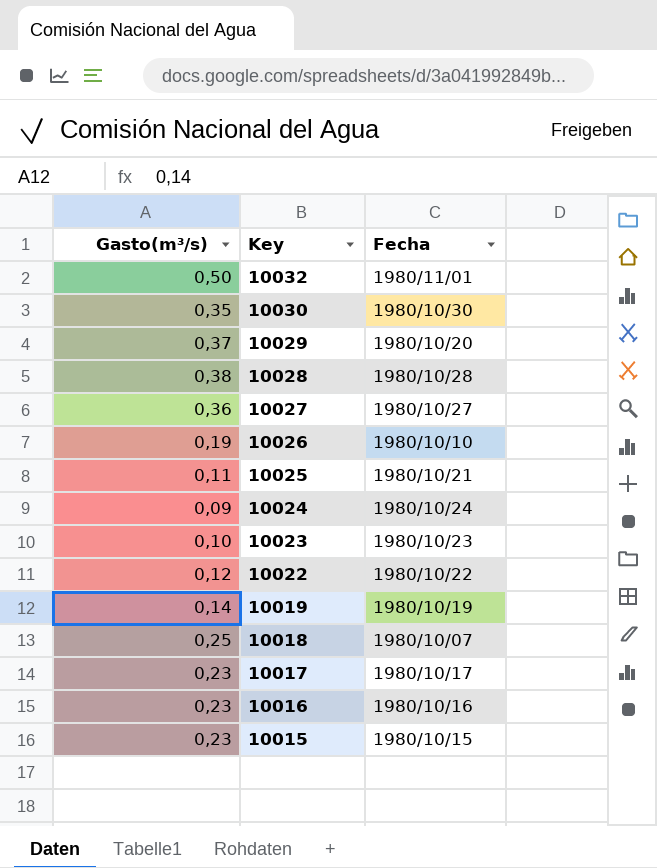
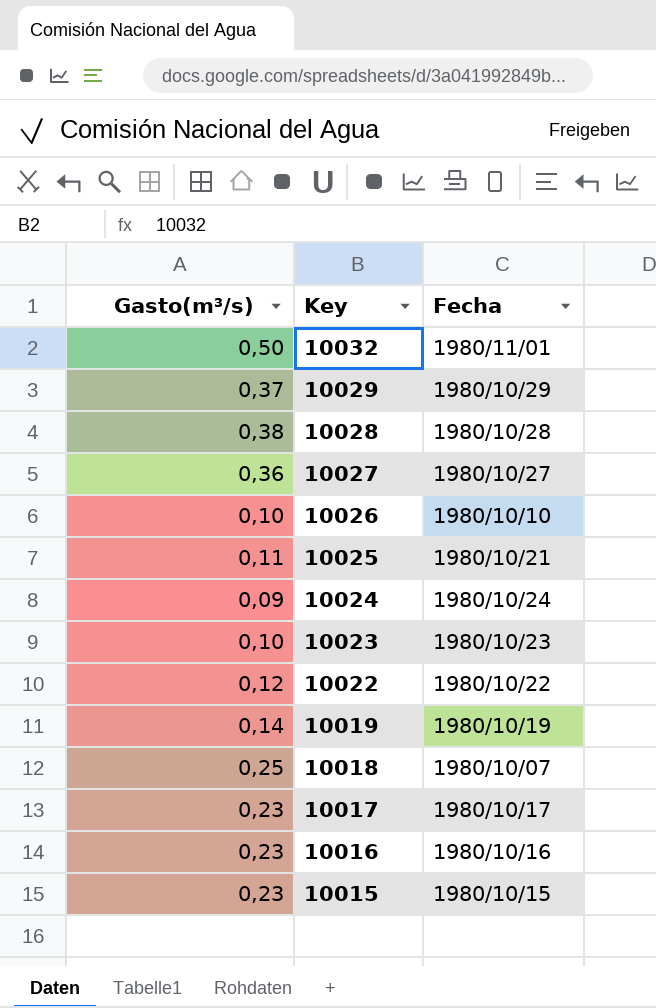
row 10030: 0,35 | 1980/10/30 -> none
10029 | Fecha: 1980/10/20 -> 1980/10/29
10026 | Gasto(m³/s): 0,19 -> 0,10

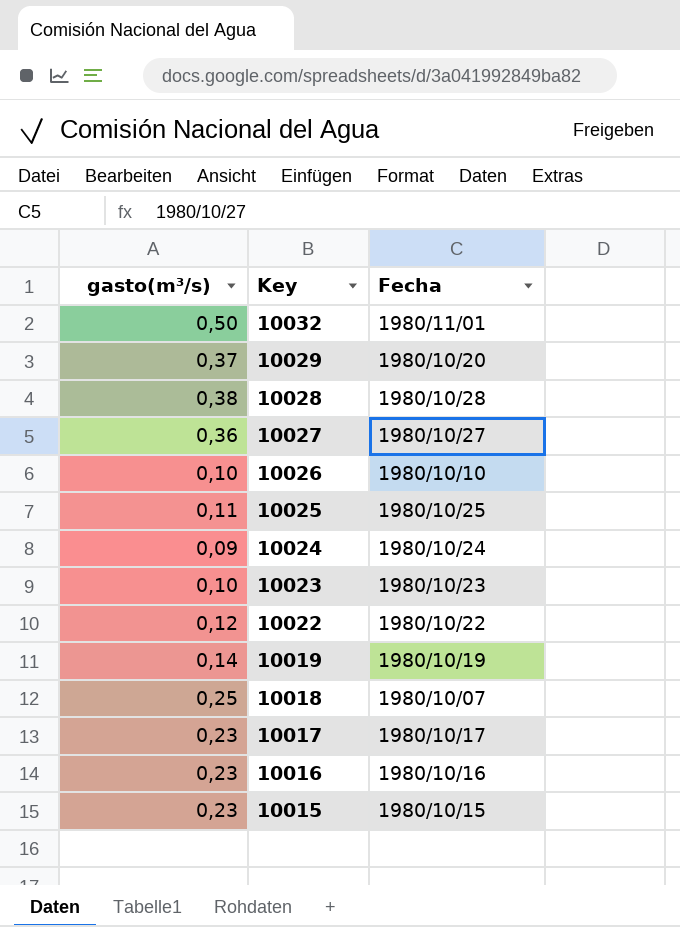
column name: Gasto(m³/s) -> gasto(m³/s)
10029 | Fecha: 1980/10/29 -> 1980/10/20
10025 | Fecha: 1980/10/21 -> 1980/10/25

